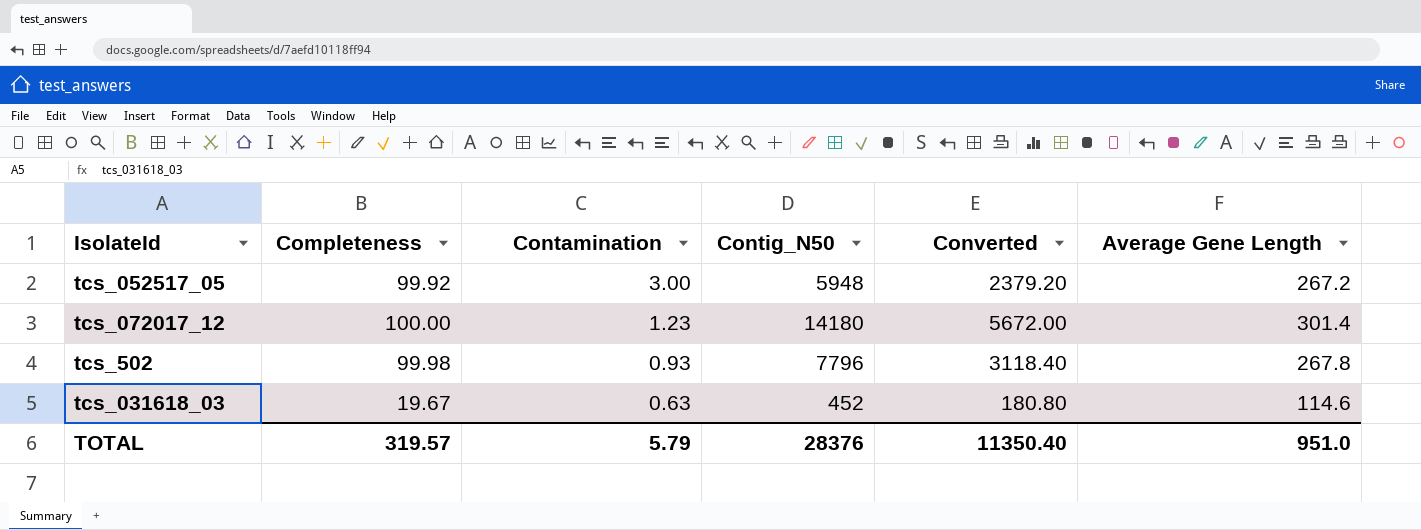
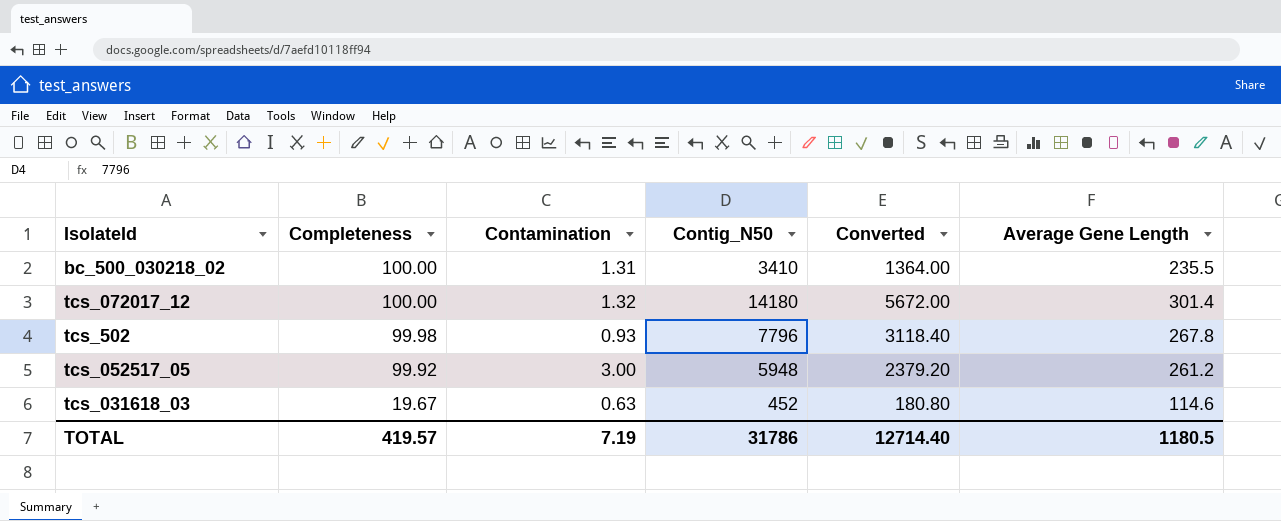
row order: Contamination descending -> Completeness descending
row bc_500_030218_02: none -> 100.00 | 1.31 | 3410 | 1364.00 | 235.5
tcs_072017_12 | Contamination: 1.23 -> 1.32
tcs_052517_05 | Average Gene Length: 267.2 -> 261.2
TOTAL | Completeness: 319.57 -> 419.57
TOTAL | Contamination: 5.79 -> 7.19
TOTAL | Contig_N50: 28376 -> 31786
TOTAL | Converted: 11350.40 -> 12714.40
TOTAL | Average Gene Length: 951.0 -> 1180.5

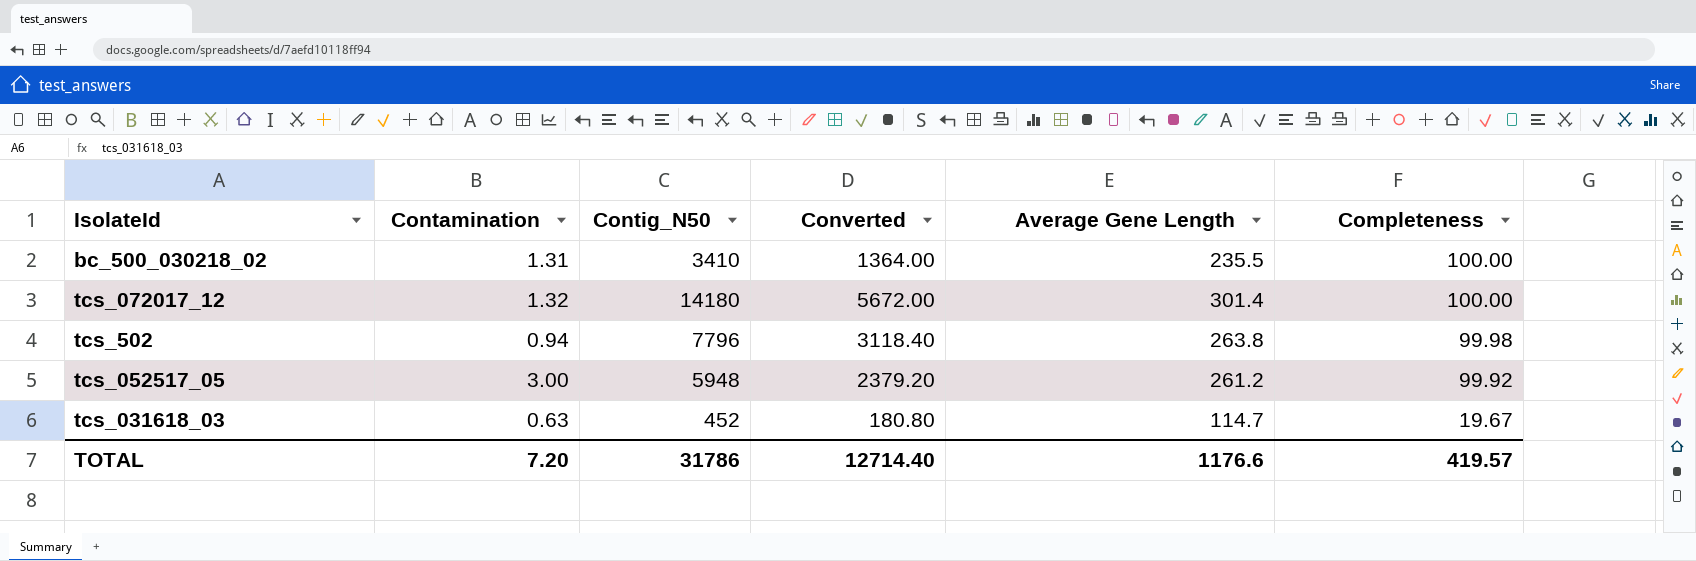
column Completeness | position: 2 -> 6
tcs_502 | Contamination: 0.93 -> 0.94
tcs_502 | Average Gene Length: 267.8 -> 263.8
tcs_031618_03 | Average Gene Length: 114.6 -> 114.7
TOTAL | Contamination: 7.19 -> 7.20
TOTAL | Average Gene Length: 1180.5 -> 1176.6

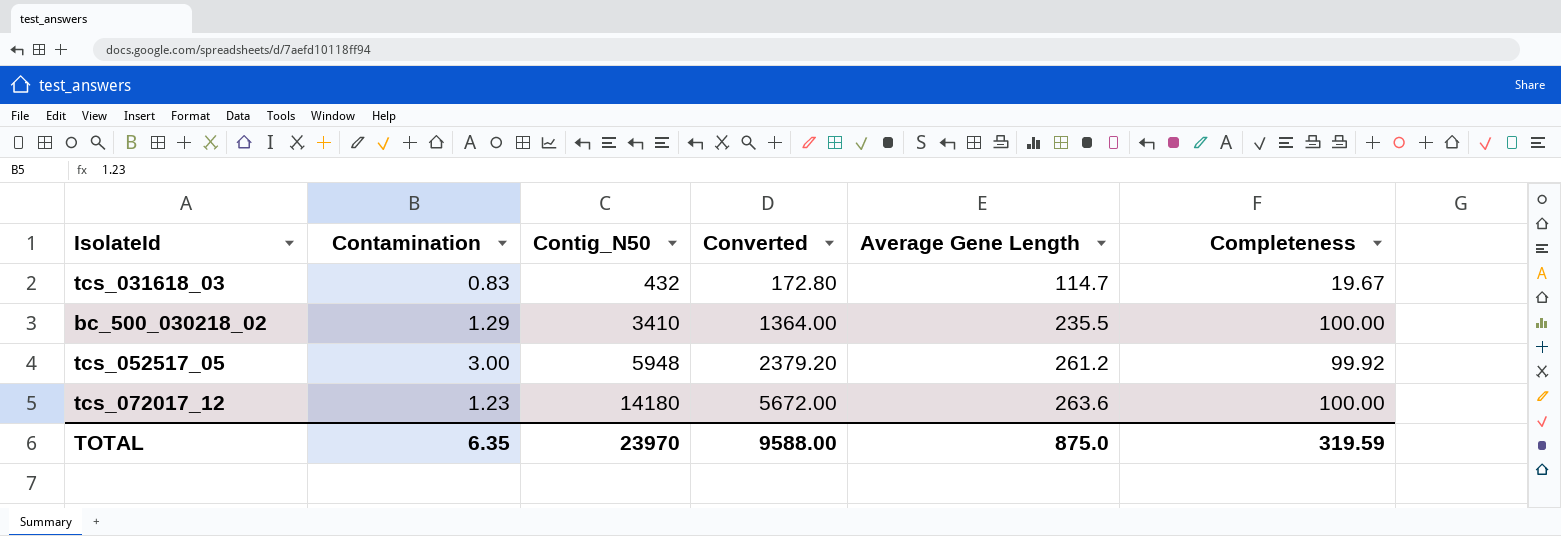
row order: Completeness descending -> Contig_N50 ascending
row tcs_502: 0.94 | 7796 | 3118.40 | 263.8 | 99.98 -> none
tcs_031618_03 | Contamination: 0.63 -> 0.83
tcs_031618_03 | Contig_N50: 452 -> 432
tcs_031618_03 | Converted: 180.80 -> 172.80
bc_500_030218_02 | Contamination: 1.31 -> 1.29
tcs_072017_12 | Contamination: 1.32 -> 1.23
tcs_072017_12 | Average Gene Length: 301.4 -> 263.6
TOTAL | Contamination: 7.20 -> 6.35
TOTAL | Contig_N50: 31786 -> 23970
TOTAL | Converted: 12714.40 -> 9588.00
TOTAL | Average Gene Length: 1176.6 -> 875.0
TOTAL | Completeness: 419.57 -> 319.59

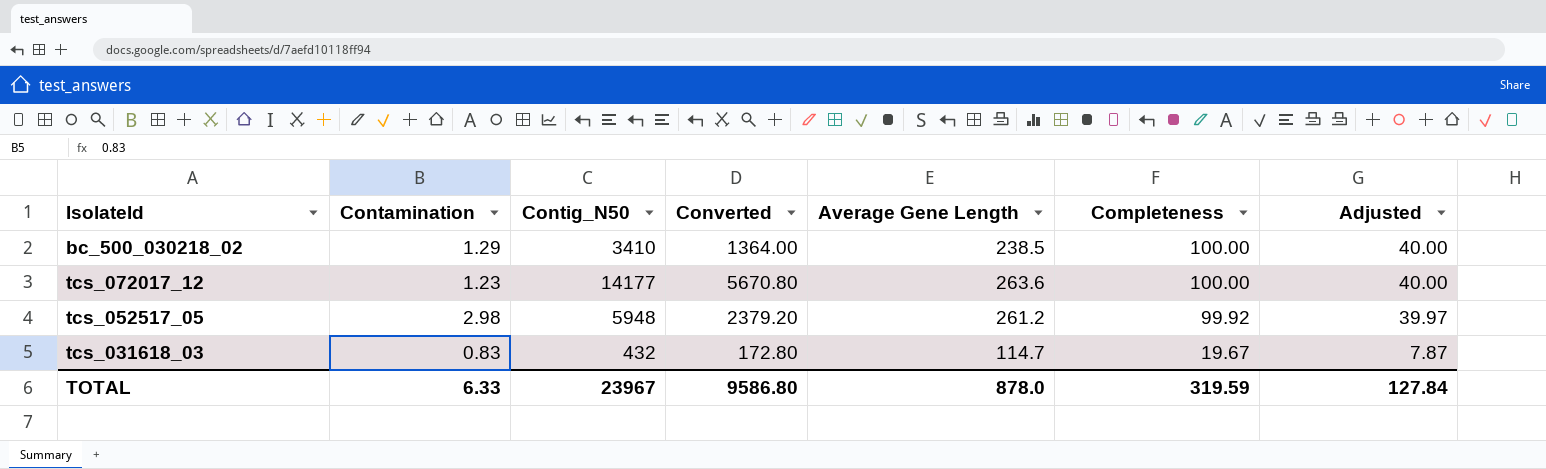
row order: Contig_N50 ascending -> Completeness descending
column Adjusted | formula: none -> [Completeness] * 0.4
bc_500_030218_02 | Average Gene Length: 235.5 -> 238.5
tcs_072017_12 | Contig_N50: 14180 -> 14177
tcs_072017_12 | Converted: 5672.00 -> 5670.80
tcs_052517_05 | Contamination: 3.00 -> 2.98
TOTAL | Contamination: 6.35 -> 6.33
TOTAL | Contig_N50: 23970 -> 23967
TOTAL | Converted: 9588.00 -> 9586.80
TOTAL | Average Gene Length: 875.0 -> 878.0

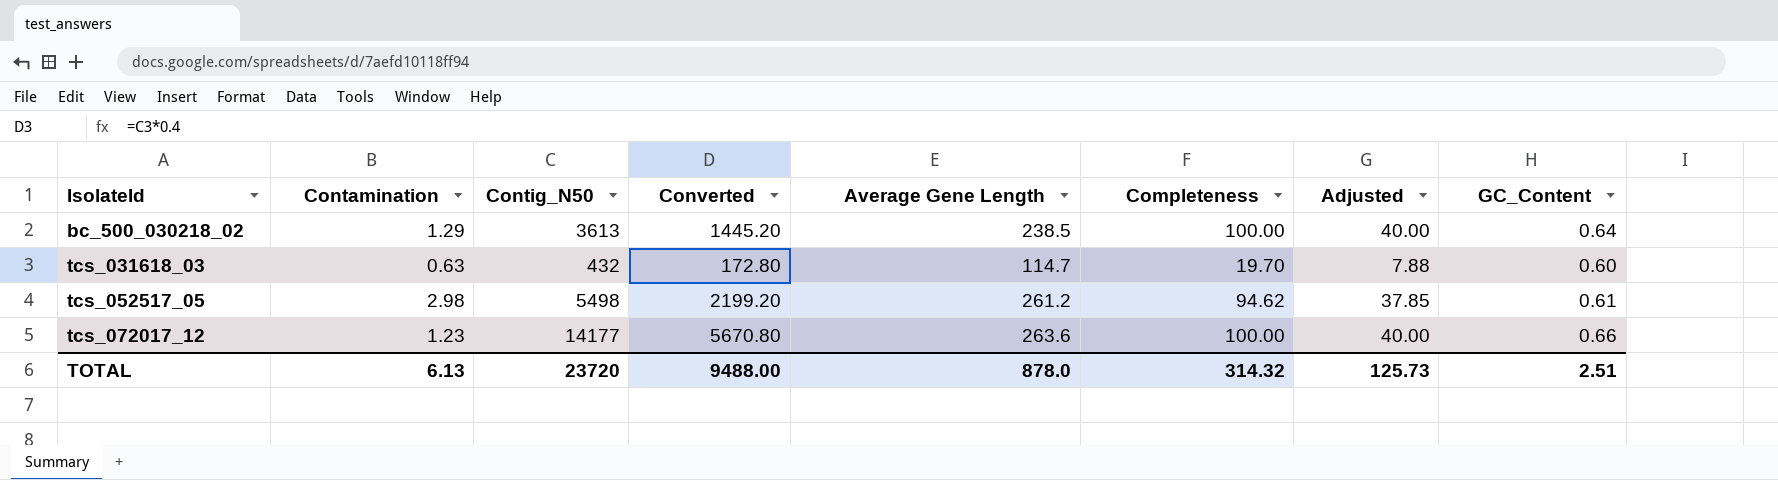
row order: Completeness descending -> IsolateId ascending
column GC_Content | position: none -> 8
bc_500_030218_02 | Contig_N50: 3410 -> 3613
bc_500_030218_02 | Converted: 1364.00 -> 1445.20
tcs_031618_03 | Contamination: 0.83 -> 0.63
tcs_031618_03 | Completeness: 19.67 -> 19.70
tcs_031618_03 | Adjusted: 7.87 -> 7.88
tcs_052517_05 | Contig_N50: 5948 -> 5498
tcs_052517_05 | Converted: 2379.20 -> 2199.20
tcs_052517_05 | Completeness: 99.92 -> 94.62
tcs_052517_05 | Adjusted: 39.97 -> 37.85
TOTAL | Contamination: 6.33 -> 6.13
TOTAL | Contig_N50: 23967 -> 23720
TOTAL | Converted: 9586.80 -> 9488.00
TOTAL | Completeness: 319.59 -> 314.32
TOTAL | Adjusted: 127.84 -> 125.73

